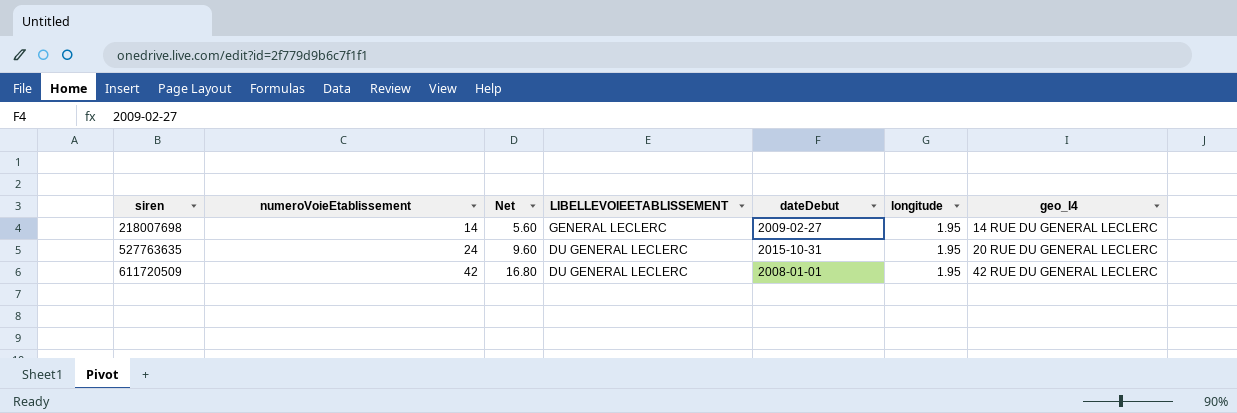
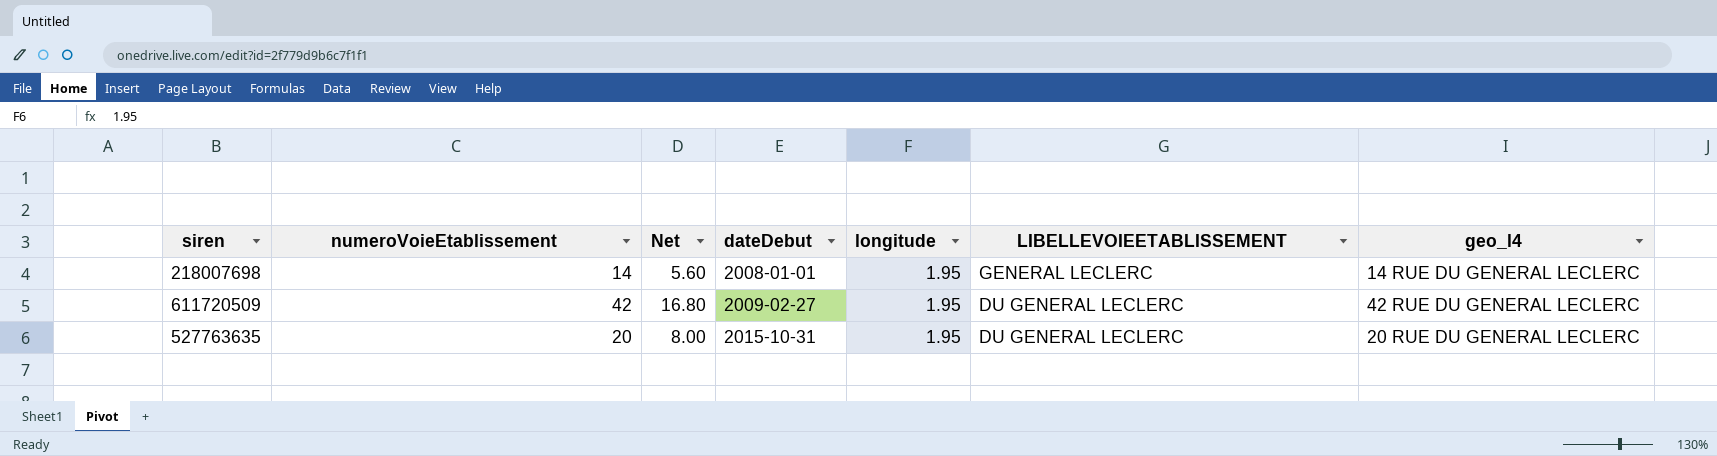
row order: siren ascending -> dateDebut ascending
column LIBELLEVOIEETABLISSEMENT | position: 4 -> 6
218007698 | dateDebut: 2009-02-27 -> 2008-01-01
611720509 | dateDebut: 2008-01-01 -> 2009-02-27
527763635 | numeroVoieEtablissement: 24 -> 20
527763635 | Net: 9.60 -> 8.00

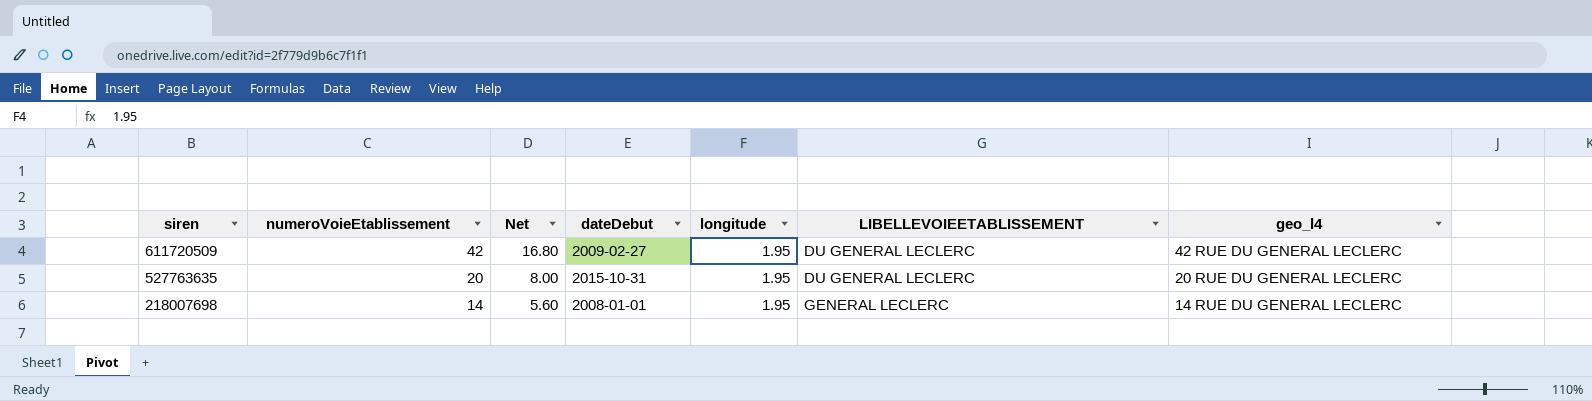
row order: dateDebut ascending -> siren descending

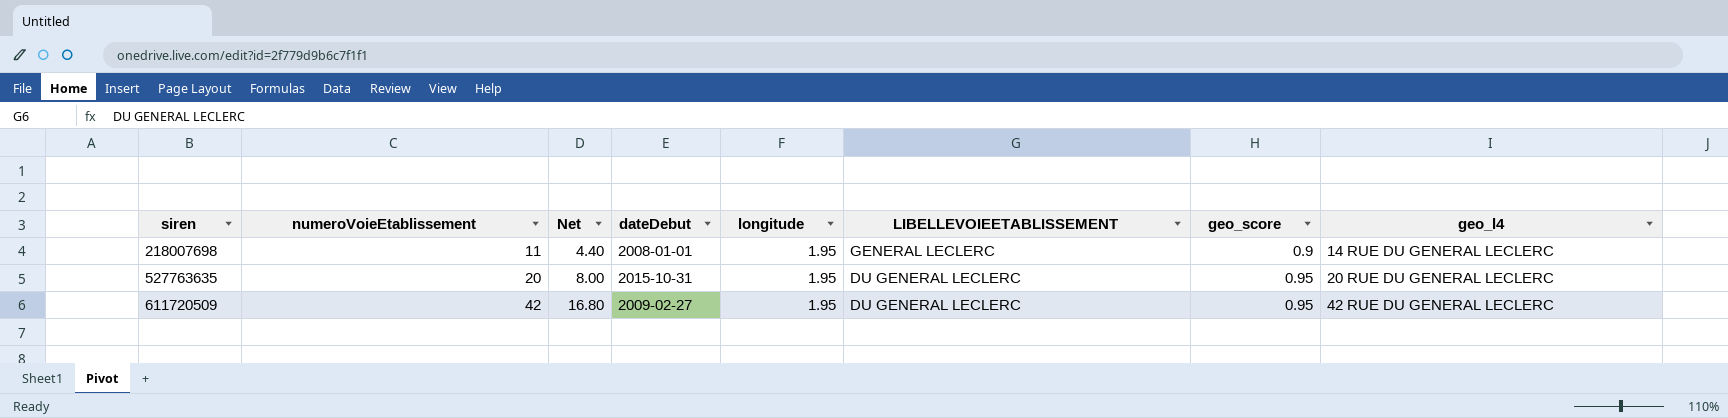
row order: siren descending -> siren ascending
column geo_score | position: none -> 7
218007698 | numeroVoieEtablissement: 14 -> 11
218007698 | Net: 5.60 -> 4.40

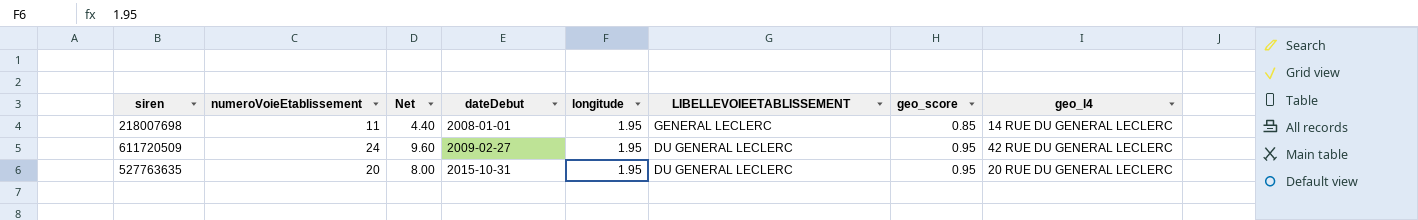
row order: siren ascending -> dateDebut ascending
218007698 | geo_score: 0.9 -> 0.85
611720509 | numeroVoieEtablissement: 42 -> 24
611720509 | Net: 16.80 -> 9.60

